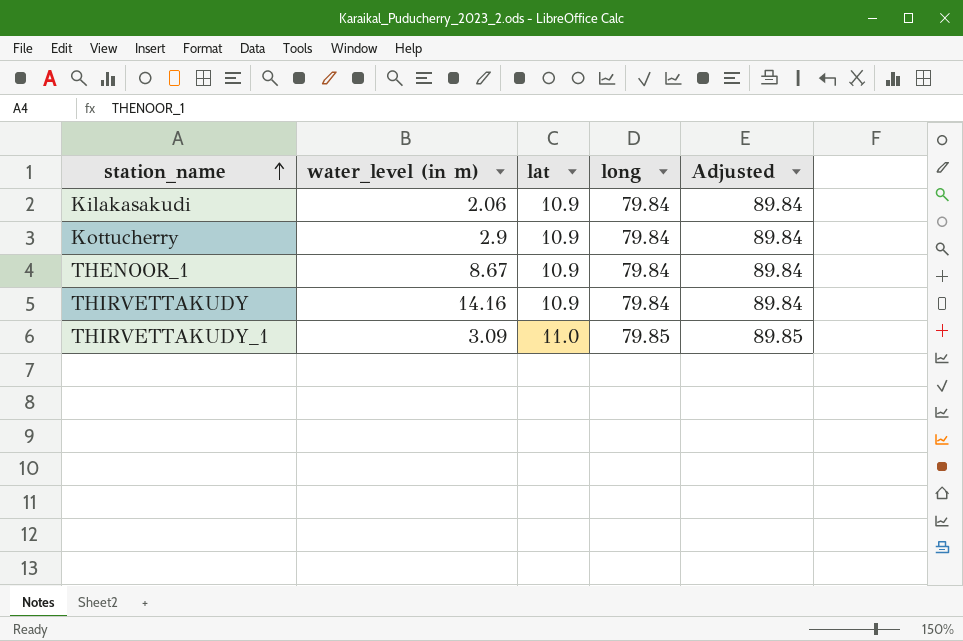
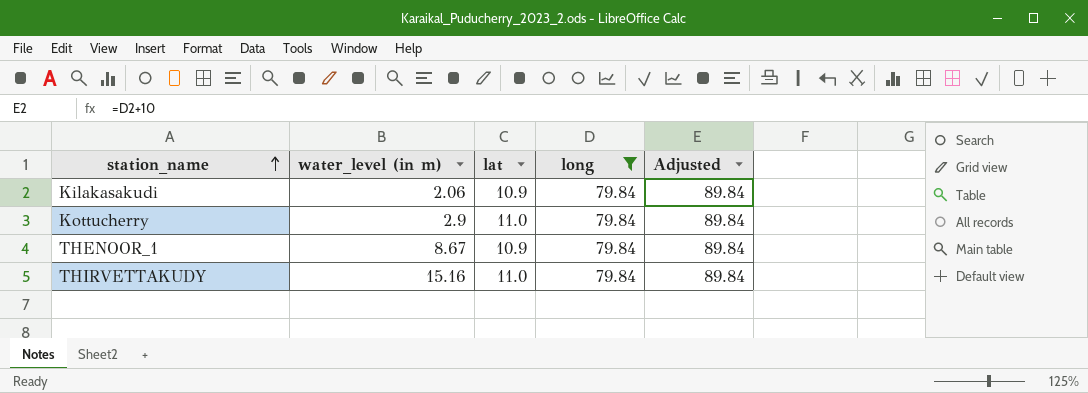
filter: none -> long = 79.84
Kottucherry | lat: 10.9 -> 11.0
THIRVETTAKUDY | water_level (in m): 14.16 -> 15.16
THIRVETTAKUDY | lat: 10.9 -> 11.0

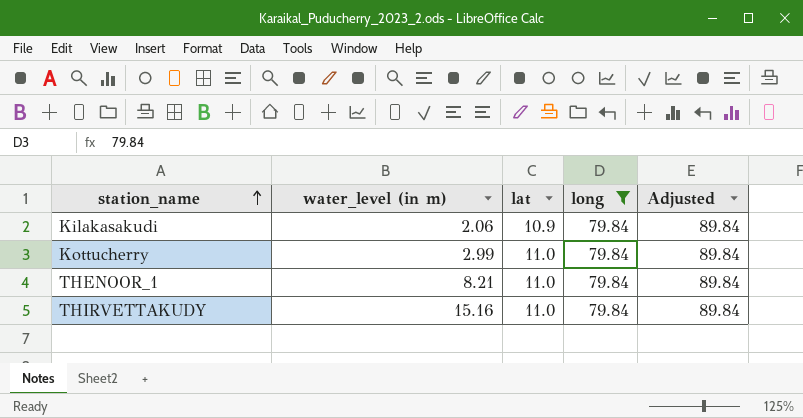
Kottucherry | water_level (in m): 2.9 -> 2.99
THENOOR_1 | water_level (in m): 8.67 -> 8.21
THENOOR_1 | lat: 10.9 -> 11.0

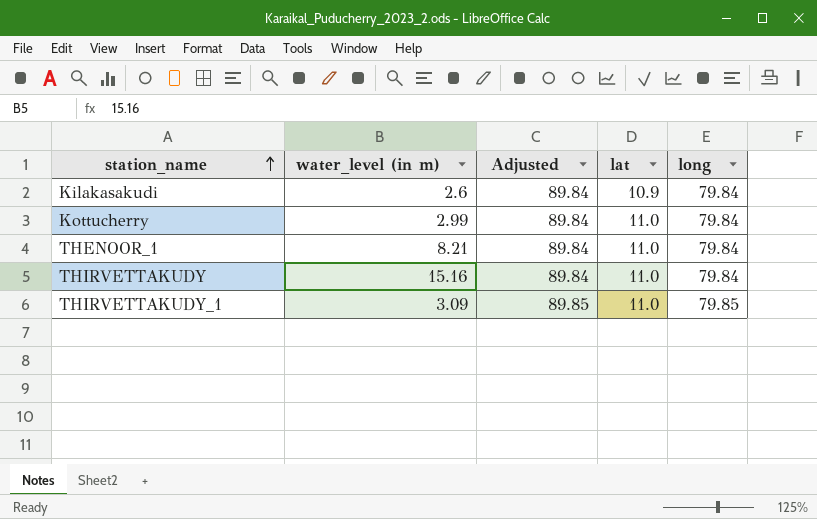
filter: long = 79.84 -> none
column Adjusted | position: 5 -> 3
Kilakasakudi | water_level (in m): 2.06 -> 2.6

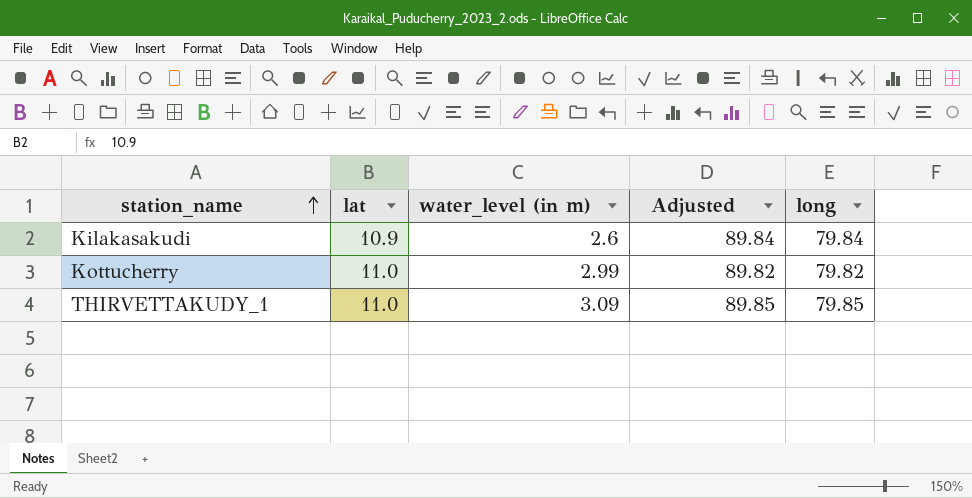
column lat | position: 4 -> 2
row THENOOR_1: 8.21 | 89.84 | 11.0 | 79.84 -> none
row THIRVETTAKUDY: 15.16 | 89.84 | 11.0 | 79.84 -> none
Kottucherry | Adjusted: 89.84 -> 89.82
Kottucherry | long: 79.84 -> 79.82

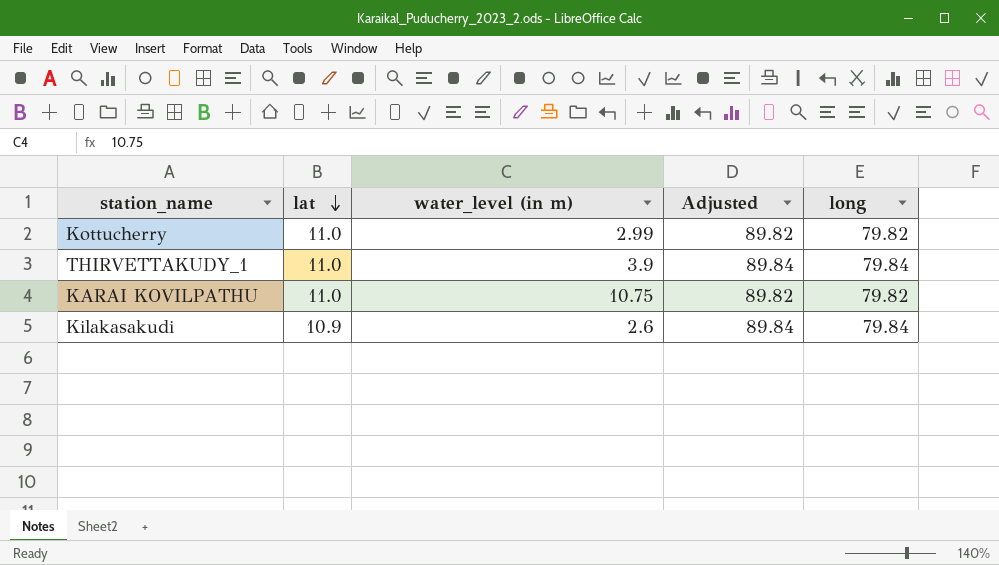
row order: station_name ascending -> lat descending
THIRVETTAKUDY_1 | water_level (in m): 3.09 -> 3.9
THIRVETTAKUDY_1 | Adjusted: 89.85 -> 89.84
THIRVETTAKUDY_1 | long: 79.85 -> 79.84
row KARAI KOVILPATHU: none -> 11.0 | 10.75 | 89.82 | 79.82

